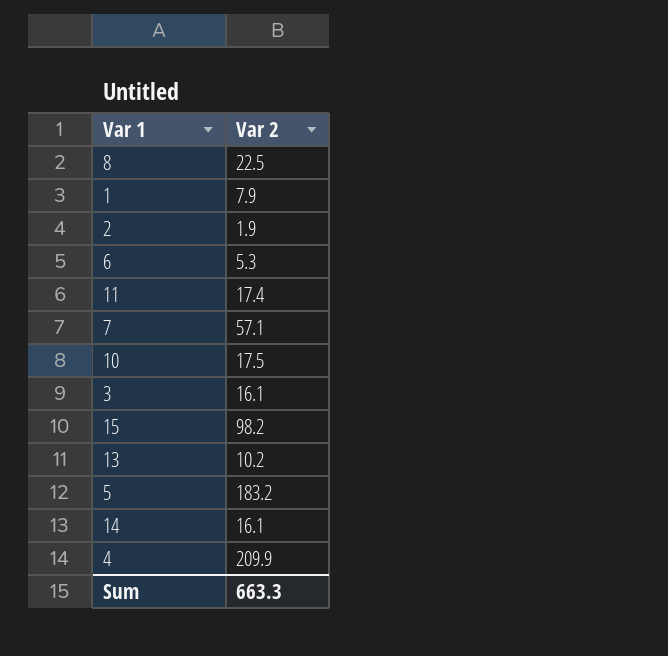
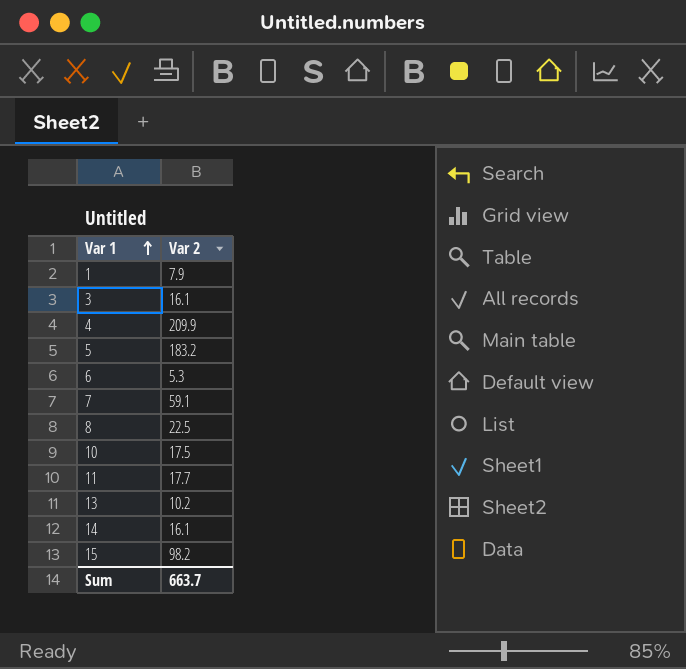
row order: none -> Var 1 ascending
row 2: 1.9 -> none
7 | Var 2: 57.1 -> 59.1
11 | Var 2: 17.4 -> 17.7
Sum | Var 2: 663.3 -> 663.7

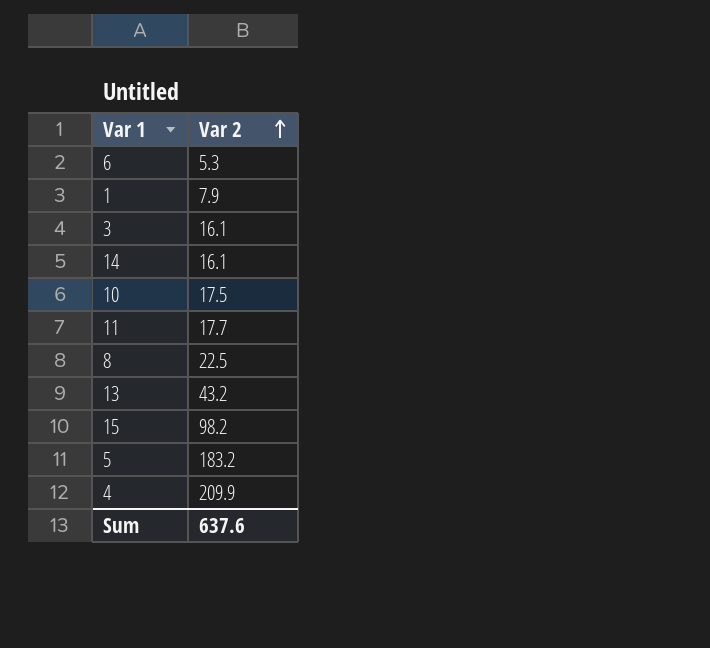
row order: Var 1 ascending -> Var 2 ascending
row 7: 59.1 -> none
13 | Var 2: 10.2 -> 43.2
Sum | Var 2: 663.7 -> 637.6

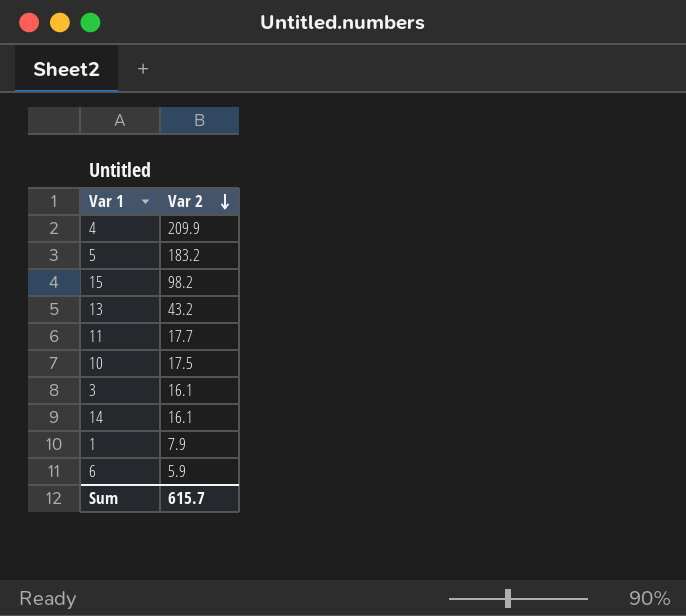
row order: Var 2 ascending -> Var 2 descending
row 8: 22.5 -> none
6 | Var 2: 5.3 -> 5.9
Sum | Var 2: 637.6 -> 615.7

